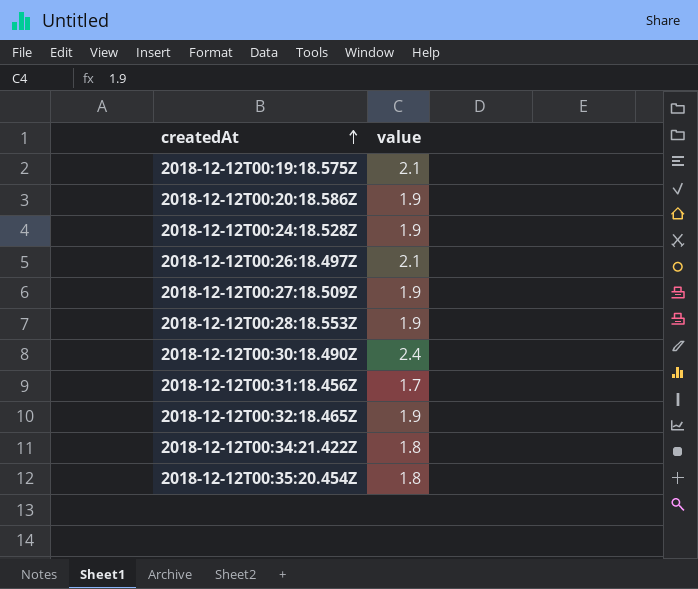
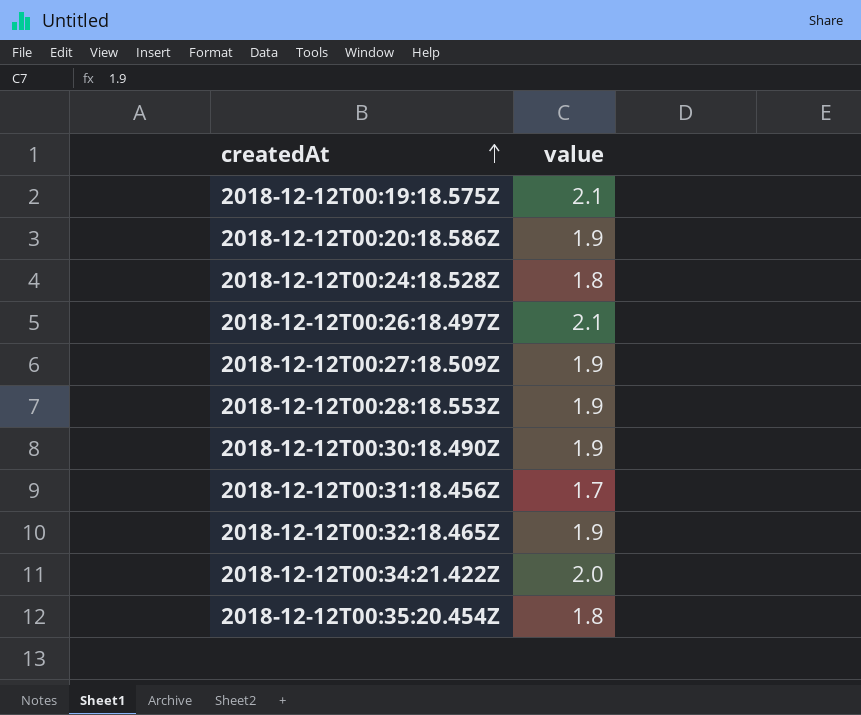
2018-12-12T00:24:18.528Z | value: 1.9 -> 1.8
2018-12-12T00:30:18.490Z | value: 2.4 -> 1.9
2018-12-12T00:34:21.422Z | value: 1.8 -> 2.0

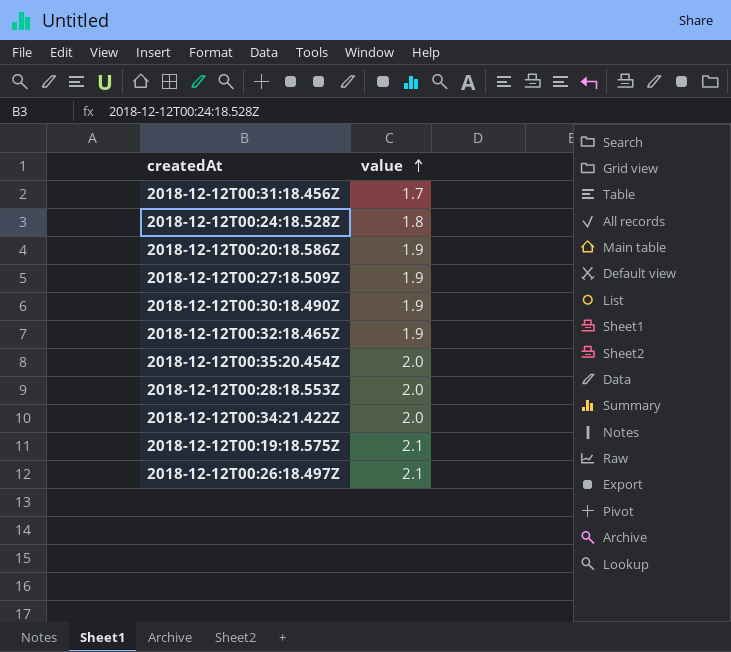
row order: createdAt ascending -> value ascending
2018-12-12T00:35:20.454Z | value: 1.8 -> 2.0
2018-12-12T00:28:18.553Z | value: 1.9 -> 2.0

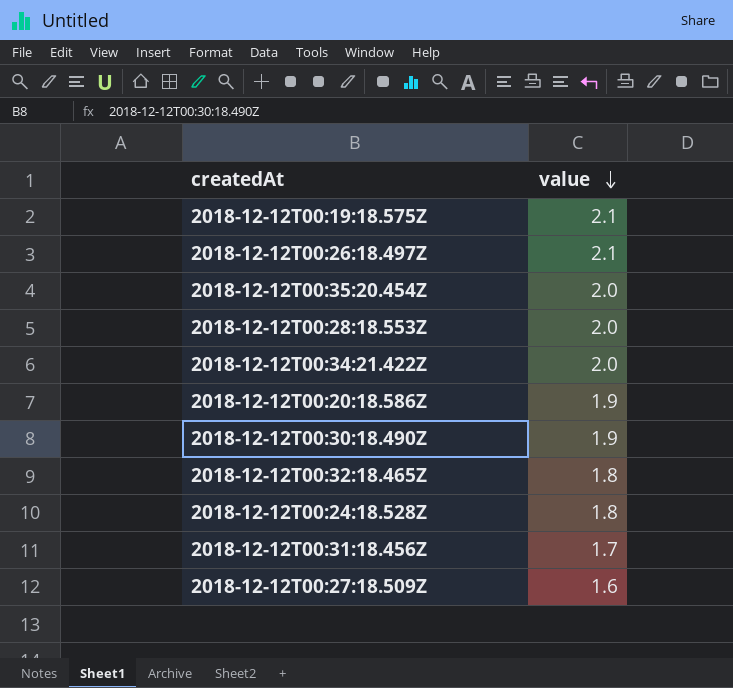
row order: value ascending -> value descending
2018-12-12T00:32:18.465Z | value: 1.9 -> 1.8
2018-12-12T00:27:18.509Z | value: 1.9 -> 1.6

